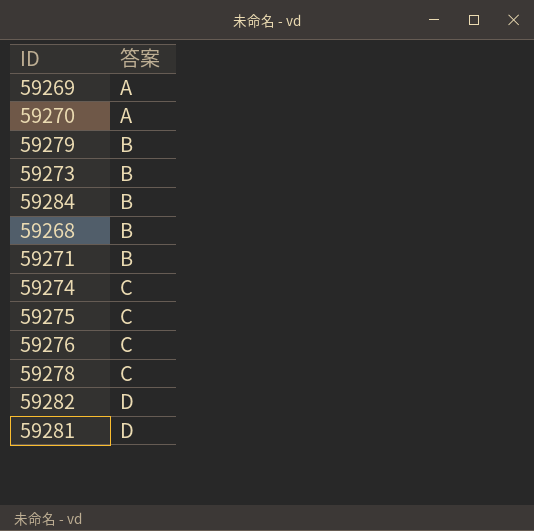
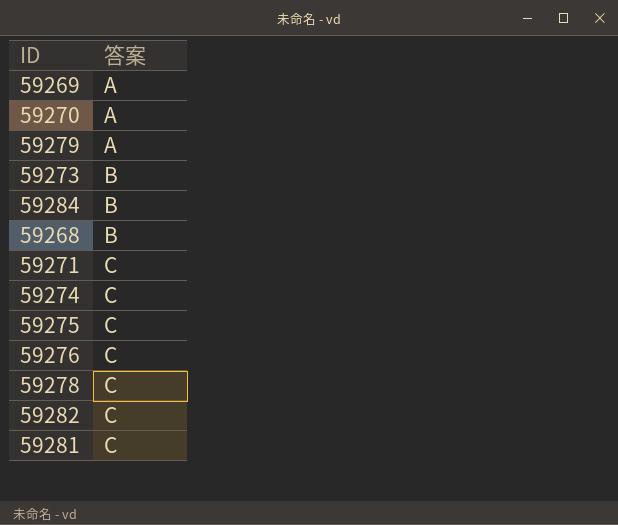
59279 | 答案: B -> A
59271 | 答案: B -> C
59282 | 答案: D -> C
59281 | 答案: D -> C

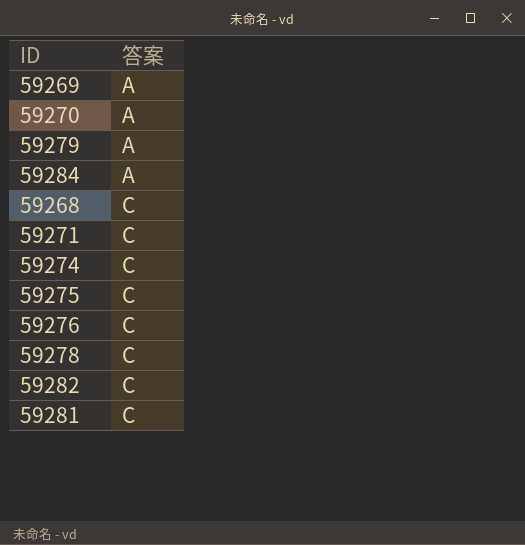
row 59273: B -> none
59284 | 答案: B -> A
59268 | 答案: B -> C

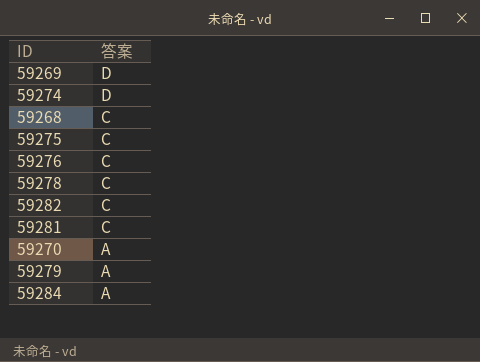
row order: 答案 ascending -> 答案 descending
row 59271: C -> none
59269 | 答案: A -> D
59274 | 答案: C -> D

